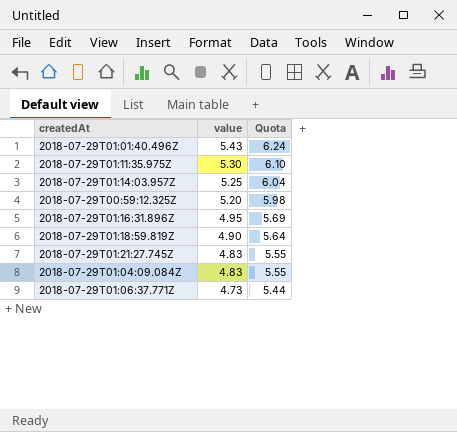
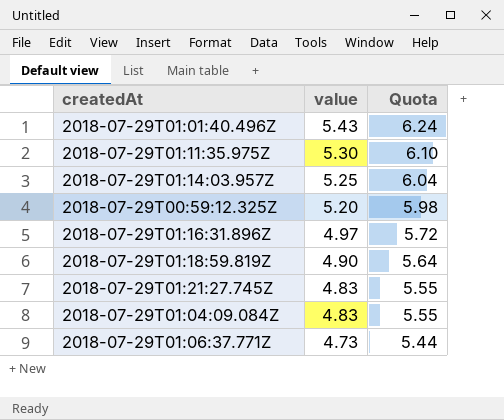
2018-07-29T01:16:31.896Z | value: 4.95 -> 4.97
2018-07-29T01:16:31.896Z | Quota: 5.69 -> 5.72

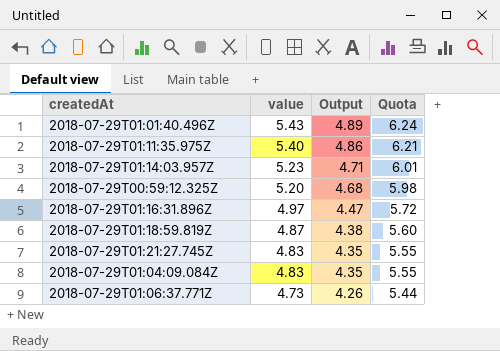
column Output | formula: none -> [value] * 0.9
2018-07-29T01:11:35.975Z | value: 5.30 -> 5.40
2018-07-29T01:11:35.975Z | Quota: 6.10 -> 6.21
2018-07-29T01:14:03.957Z | value: 5.25 -> 5.23
2018-07-29T01:14:03.957Z | Quota: 6.04 -> 6.01
2018-07-29T01:18:59.819Z | value: 4.90 -> 4.87
2018-07-29T01:18:59.819Z | Quota: 5.64 -> 5.60

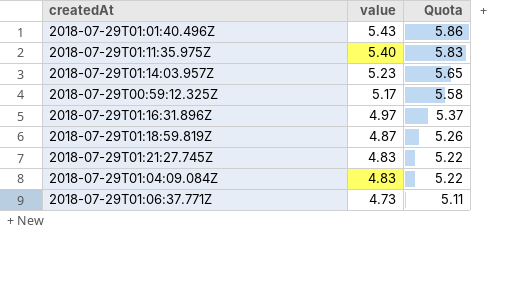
column Output | formula: [value] * 0.9 -> none
column Quota | formula: [value] * 1.15 -> [value] * 1.08
2018-07-29T00:59:12.325Z | value: 5.20 -> 5.17

